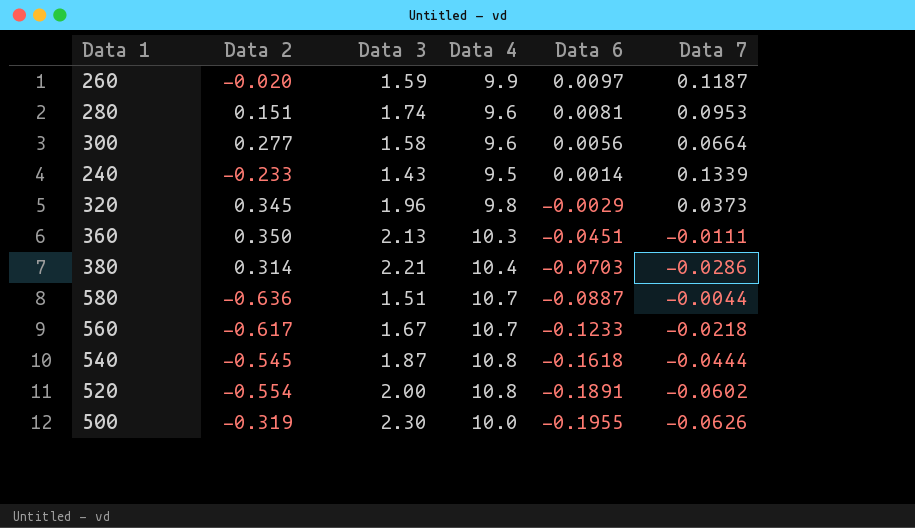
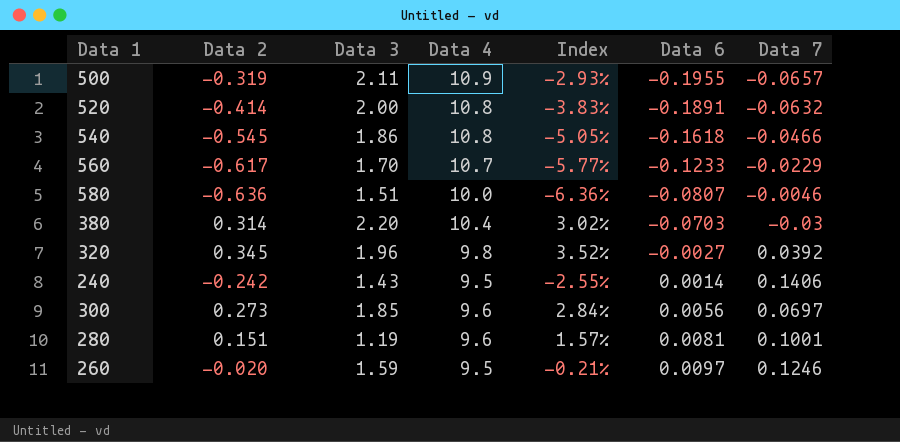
row order: Data 6 descending -> Data 6 ascending
column Index | formula: none -> [Data 2] / [Data 4]
row 360: 0.350 | 2.13 | 10.3 | -0.0451 | -0.0111 -> none
500 | Data 3: 2.30 -> 2.11
500 | Data 4: 10.0 -> 10.9
500 | Data 7: -0.0626 -> -0.0657
520 | Data 2: -0.554 -> -0.414
520 | Data 7: -0.0602 -> -0.0632
540 | Data 3: 1.87 -> 1.86
540 | Data 7: -0.0444 -> -0.0466
560 | Data 3: 1.67 -> 1.70
560 | Data 7: -0.0218 -> -0.0229
580 | Data 4: 10.7 -> 10.0
580 | Data 6: -0.0887 -> -0.0807
580 | Data 7: -0.0044 -> -0.0046
380 | Data 3: 2.21 -> 2.20
380 | Data 7: -0.0286 -> -0.03
320 | Data 6: -0.0029 -> -0.0027
320 | Data 7: 0.0373 -> 0.0392
240 | Data 2: -0.233 -> -0.242
240 | Data 7: 0.1339 -> 0.1406
300 | Data 2: 0.277 -> 0.273
300 | Data 3: 1.58 -> 1.85
300 | Data 7: 0.0664 -> 0.0697
280 | Data 3: 1.74 -> 1.19
280 | Data 7: 0.0953 -> 0.1001
260 | Data 4: 9.9 -> 9.5
260 | Data 7: 0.1187 -> 0.1246

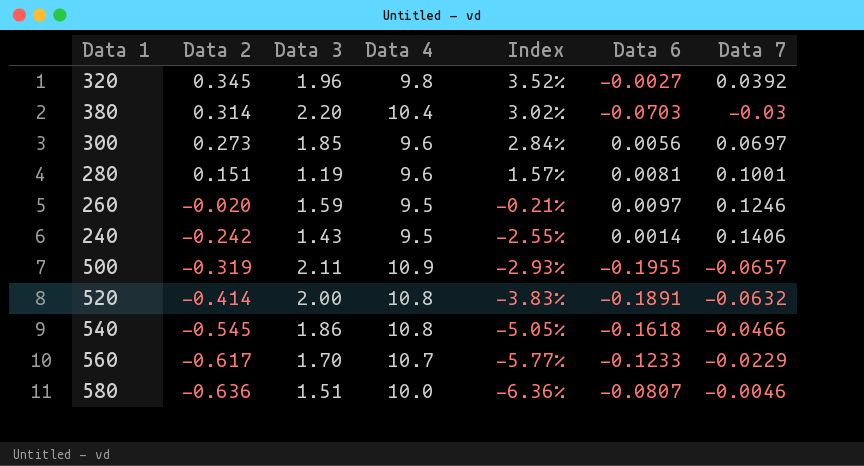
row order: Data 6 ascending -> Data 2 descending

